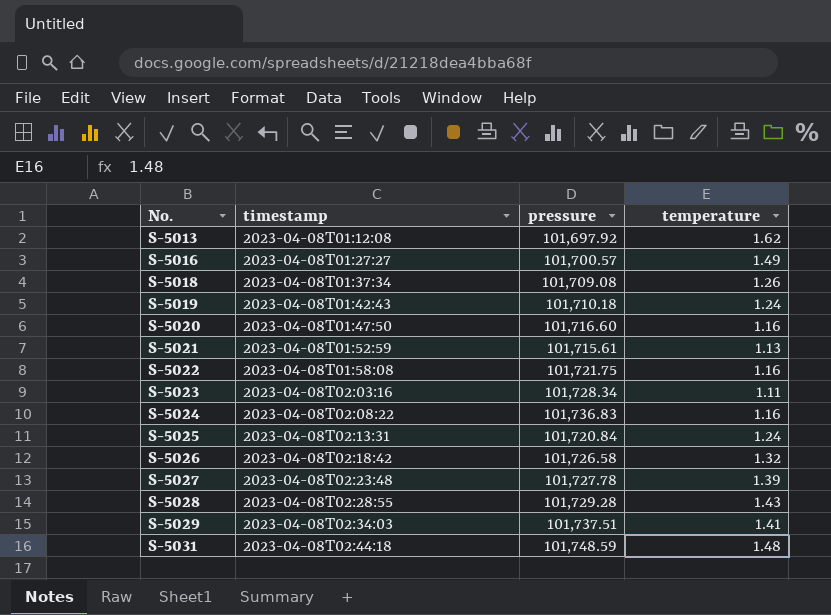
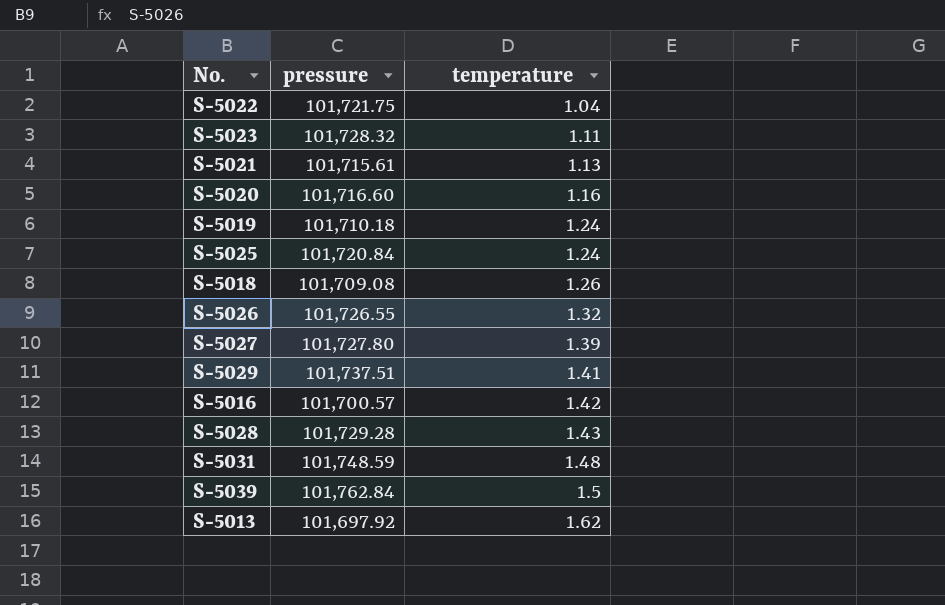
row order: No. ascending -> temperature ascending
column timestamp | position: 2 -> none
row S-5024: 2023-04-08T02:08:22 | 101,736.83 | 1.16 -> none
S-5022 | temperature: 1.16 -> 1.04
S-5023 | pressure: 101,728.34 -> 101,728.32
S-5026 | pressure: 101,726.58 -> 101,726.55
S-5027 | pressure: 101,727.78 -> 101,727.80
S-5016 | temperature: 1.49 -> 1.42
row S-5039: none -> 101,762.84 | 1.5

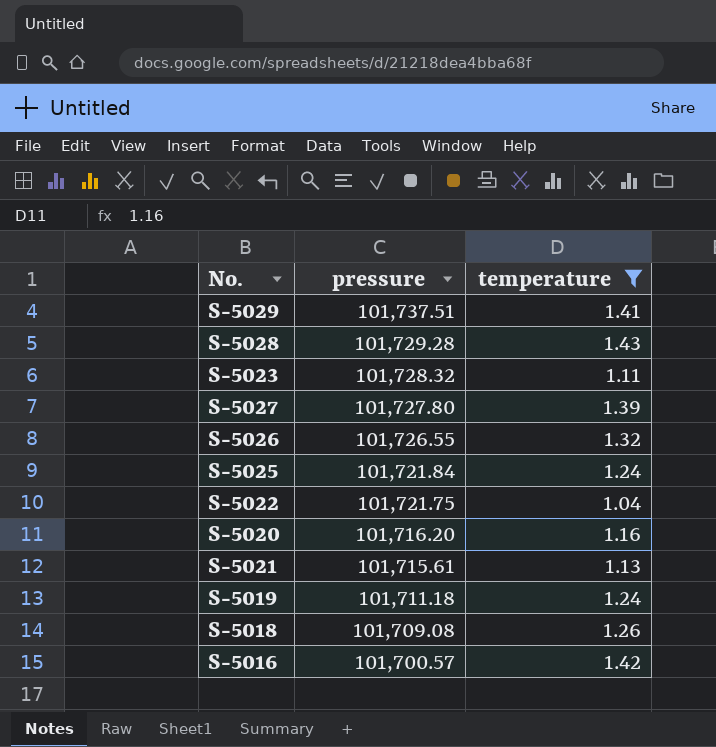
filter: none -> temperature <= 1.43
row order: temperature ascending -> pressure descending
S-5025 | pressure: 101,720.84 -> 101,721.84
S-5020 | pressure: 101,716.60 -> 101,716.20
S-5019 | pressure: 101,710.18 -> 101,711.18

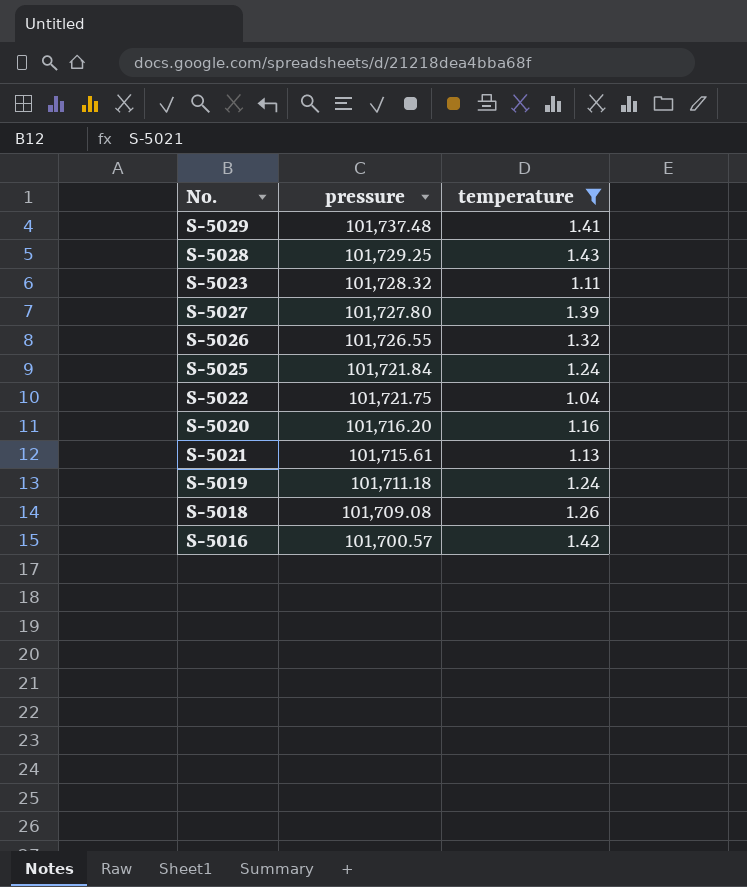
S-5029 | pressure: 101,737.51 -> 101,737.48
S-5028 | pressure: 101,729.28 -> 101,729.25

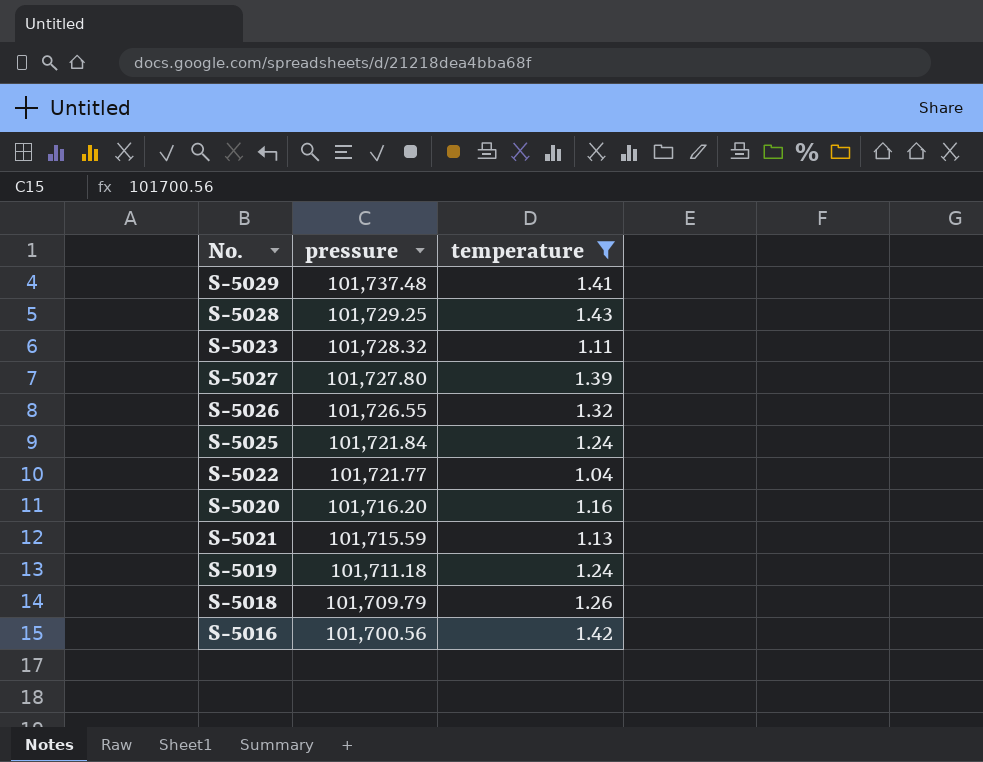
S-5022 | pressure: 101,721.75 -> 101,721.77
S-5021 | pressure: 101,715.61 -> 101,715.59
S-5018 | pressure: 101,709.08 -> 101,709.79
S-5016 | pressure: 101,700.57 -> 101,700.56

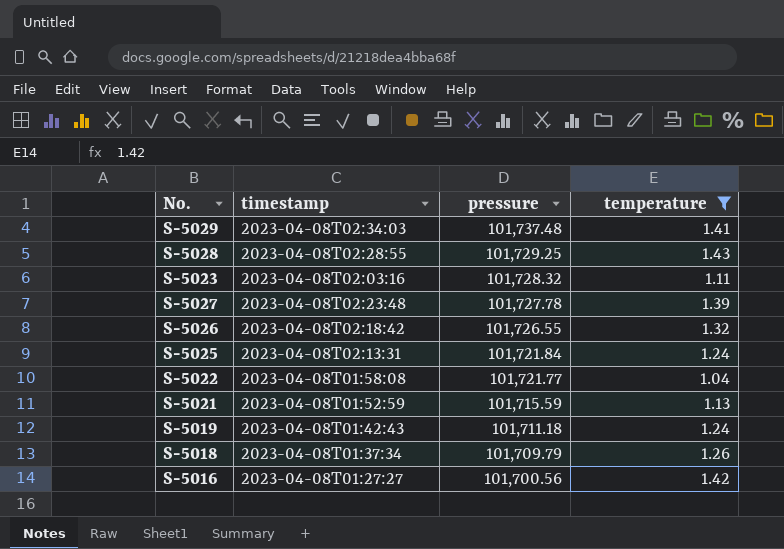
column timestamp | position: none -> 2
row S-5020: 101,716.20 | 1.16 -> none
S-5027 | pressure: 101,727.80 -> 101,727.78

